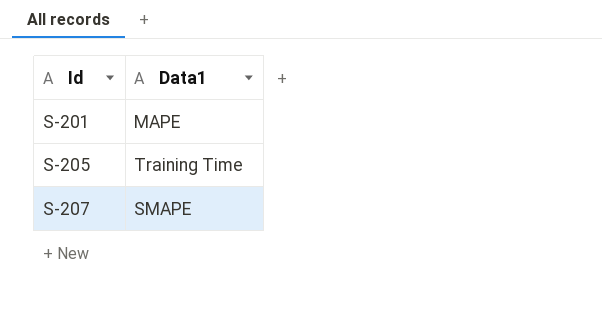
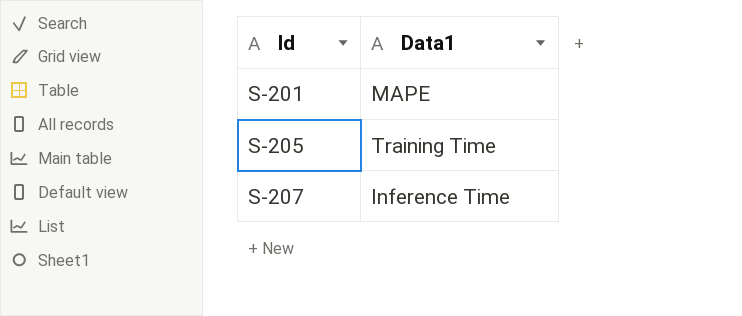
S-207 | Data1: SMAPE -> Inference Time

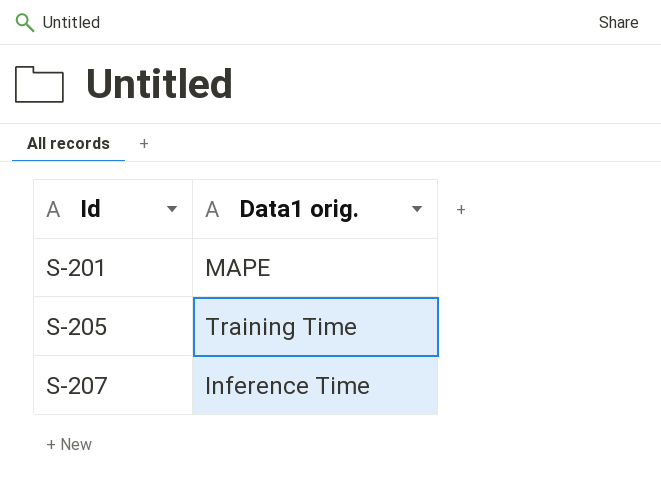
column name: Data1 -> Data1 orig.

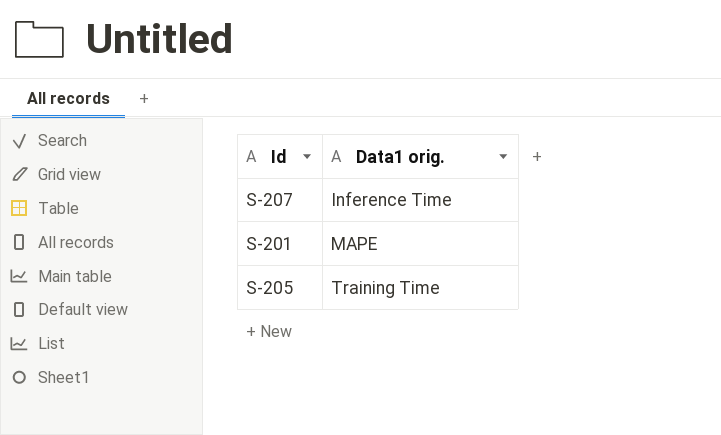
row order: Id ascending -> Data1 orig. ascending

